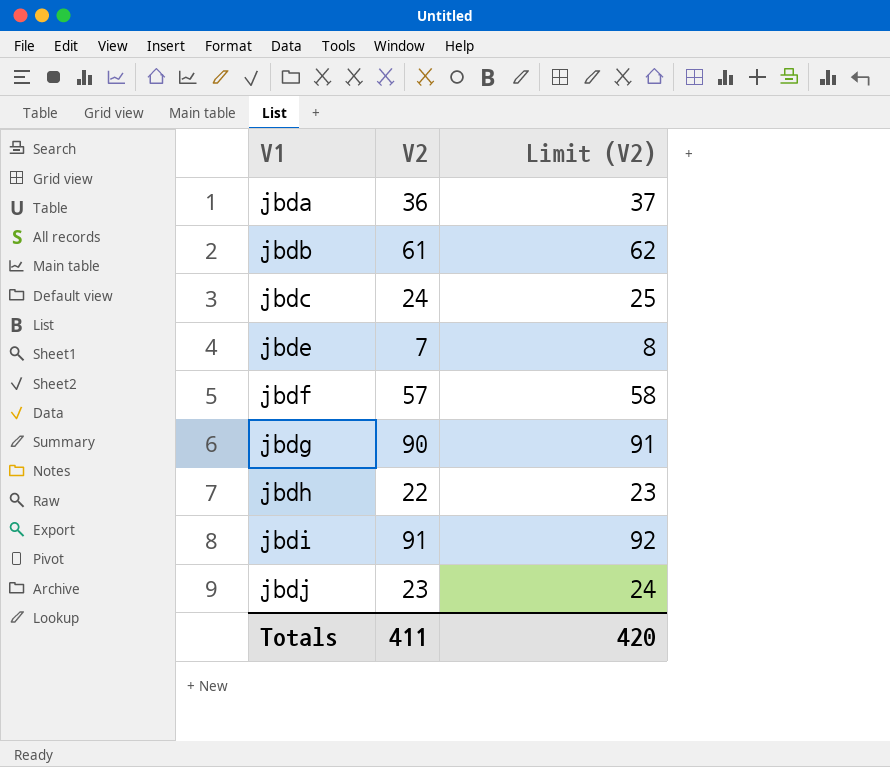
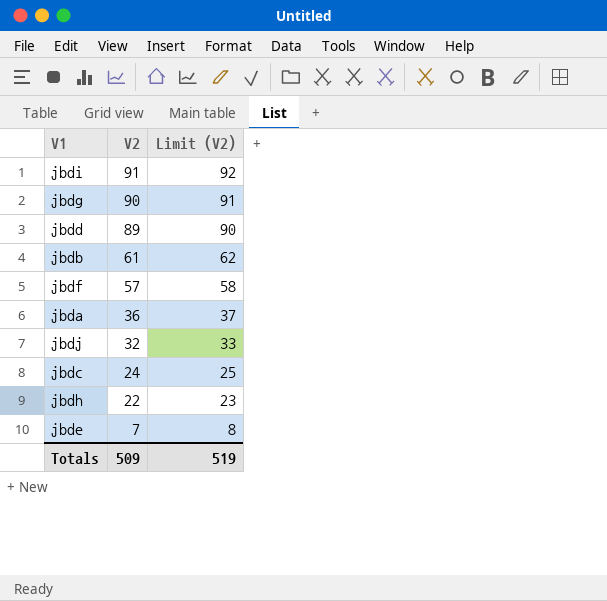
row order: V1 ascending -> V2 descending
row jbdd: none -> 89 | 90
jbdj | V2: 23 -> 32
jbdj | Limit (V2): 24 -> 33
Totals | V2: 411 -> 509
Totals | Limit (V2): 420 -> 519

